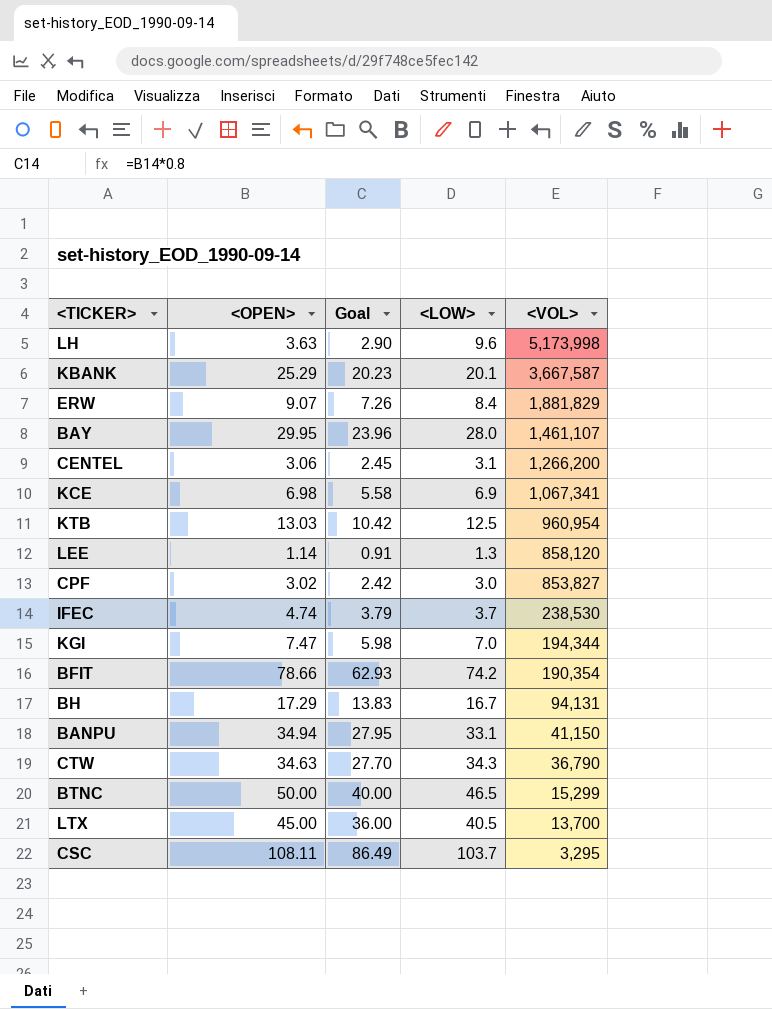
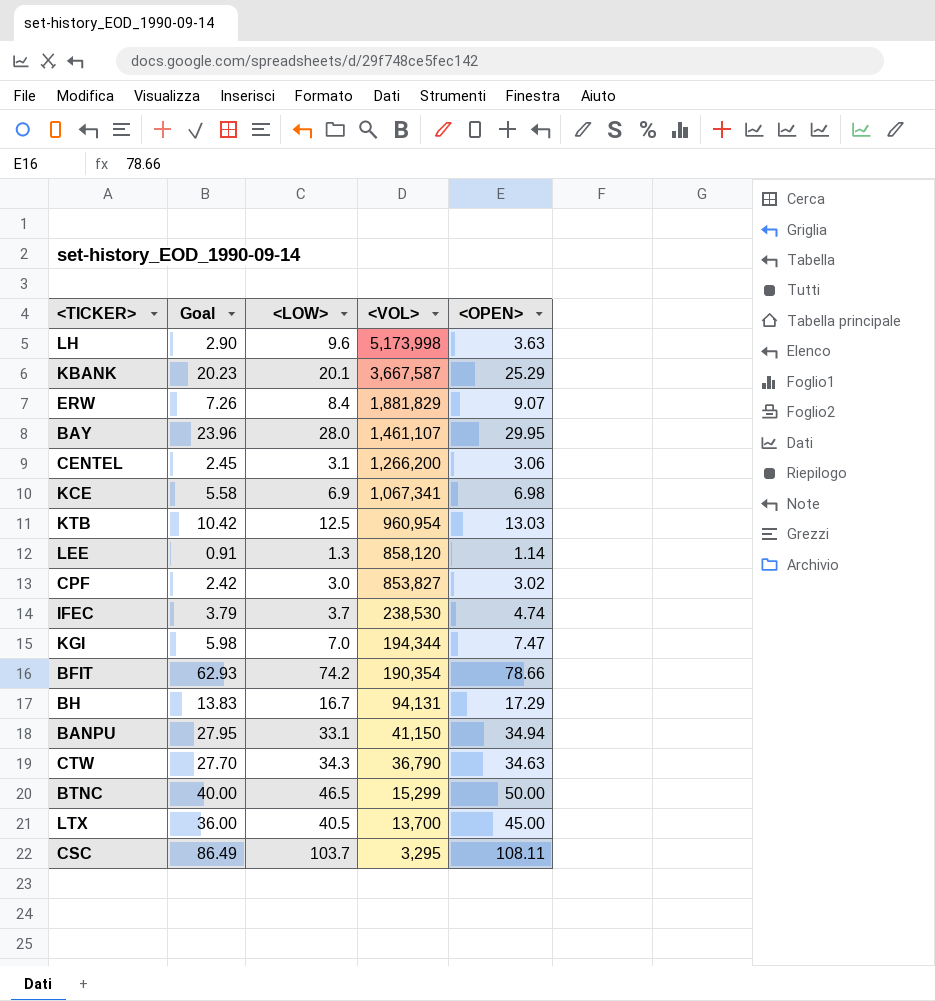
column <OPEN> | position: 2 -> 5

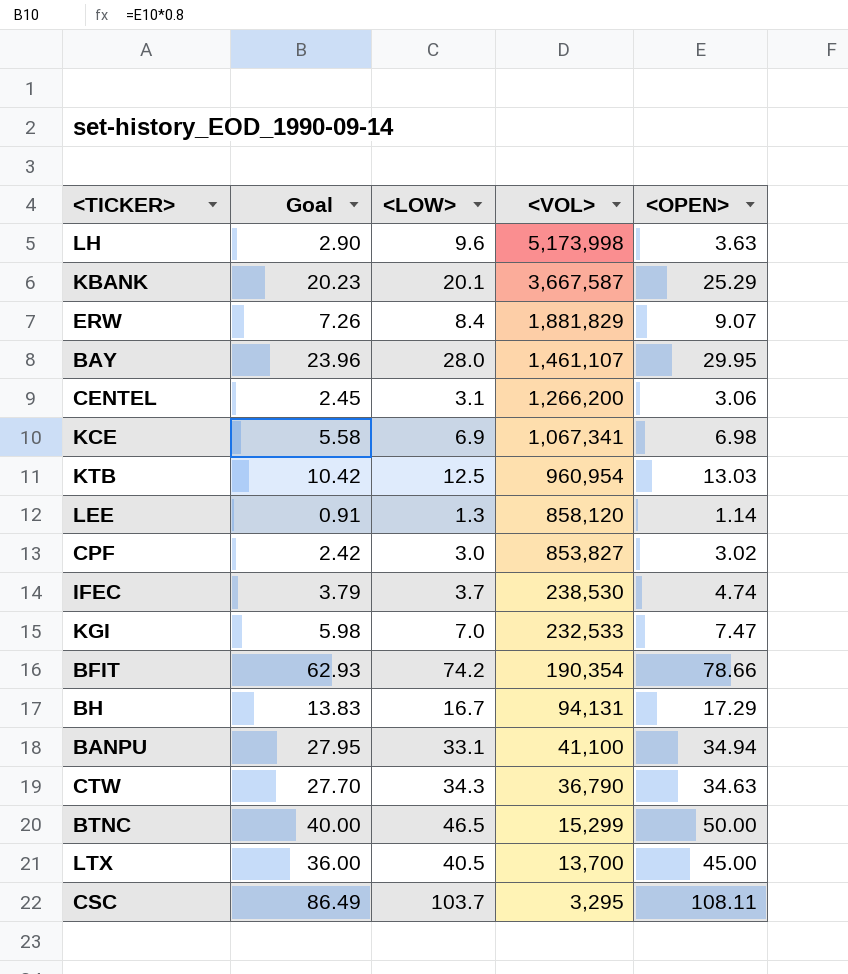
KGI | <VOL>: 194,344 -> 232,533
BANPU | <VOL>: 41,150 -> 41,100

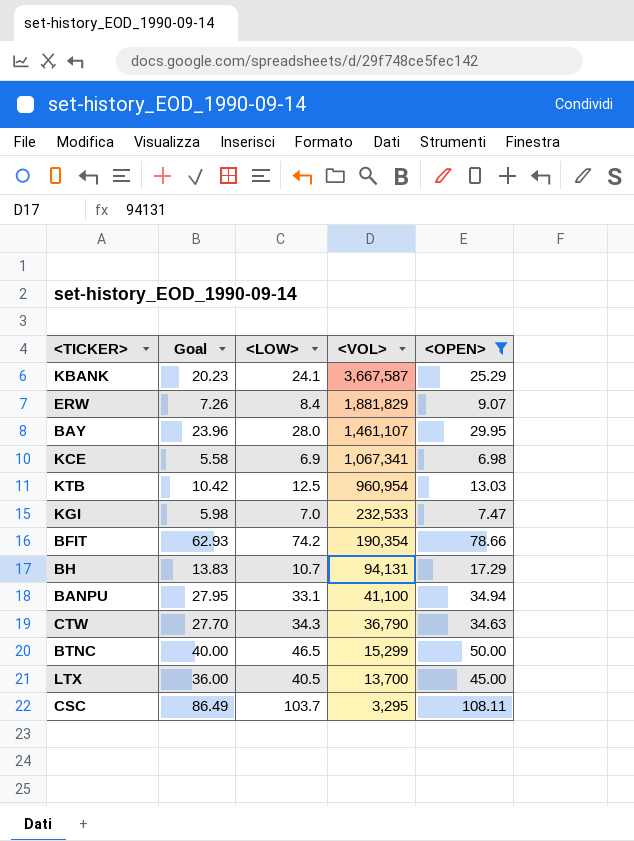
filter: none -> <OPEN> >= 6.98
KBANK | <LOW>: 20.1 -> 24.1
BH | <LOW>: 16.7 -> 10.7

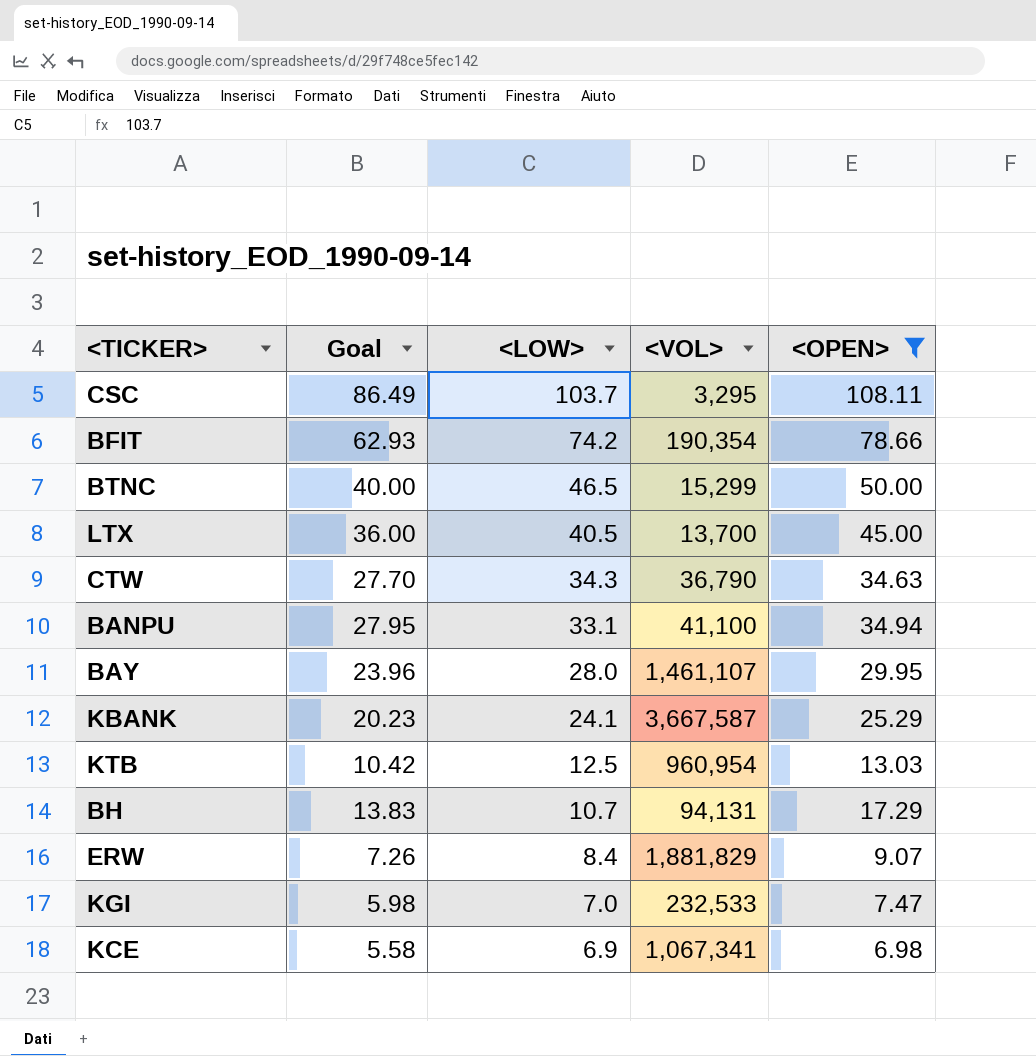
row order: <VOL> descending -> <LOW> descending

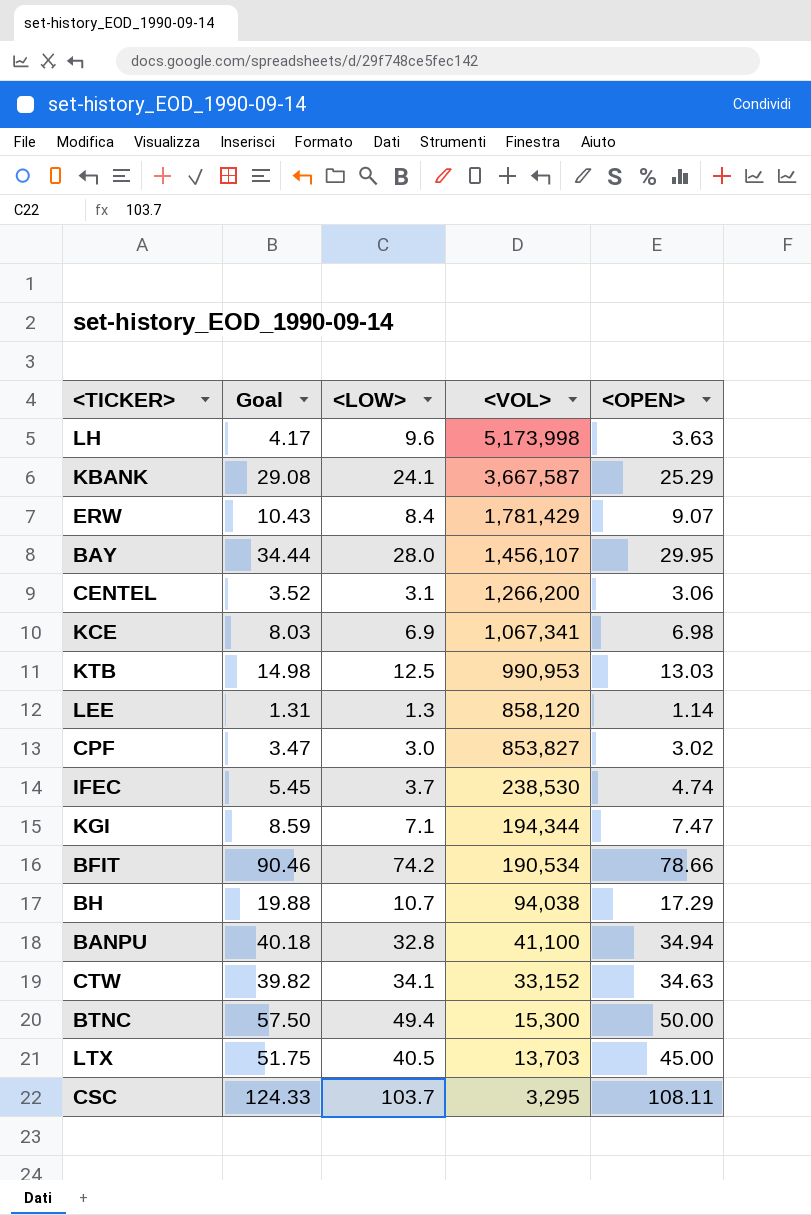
filter: <OPEN> >= 6.98 -> none
row order: <LOW> descending -> <VOL> descending
column Goal | formula: [<OPEN>] * 0.8 -> [<OPEN>] * 1.15
ERW | <VOL>: 1,881,829 -> 1,781,429
BAY | <VOL>: 1,461,107 -> 1,456,107
KTB | <VOL>: 960,954 -> 990,953
KGI | <LOW>: 7.0 -> 7.1
KGI | <VOL>: 232,533 -> 194,344
BFIT | <VOL>: 190,354 -> 190,534
BH | <VOL>: 94,131 -> 94,038
BANPU | <LOW>: 33.1 -> 32.8
CTW | <LOW>: 34.3 -> 34.1
CTW | <VOL>: 36,790 -> 33,152
BTNC | <LOW>: 46.5 -> 49.4
BTNC | <VOL>: 15,299 -> 15,300
LTX | <VOL>: 13,700 -> 13,703

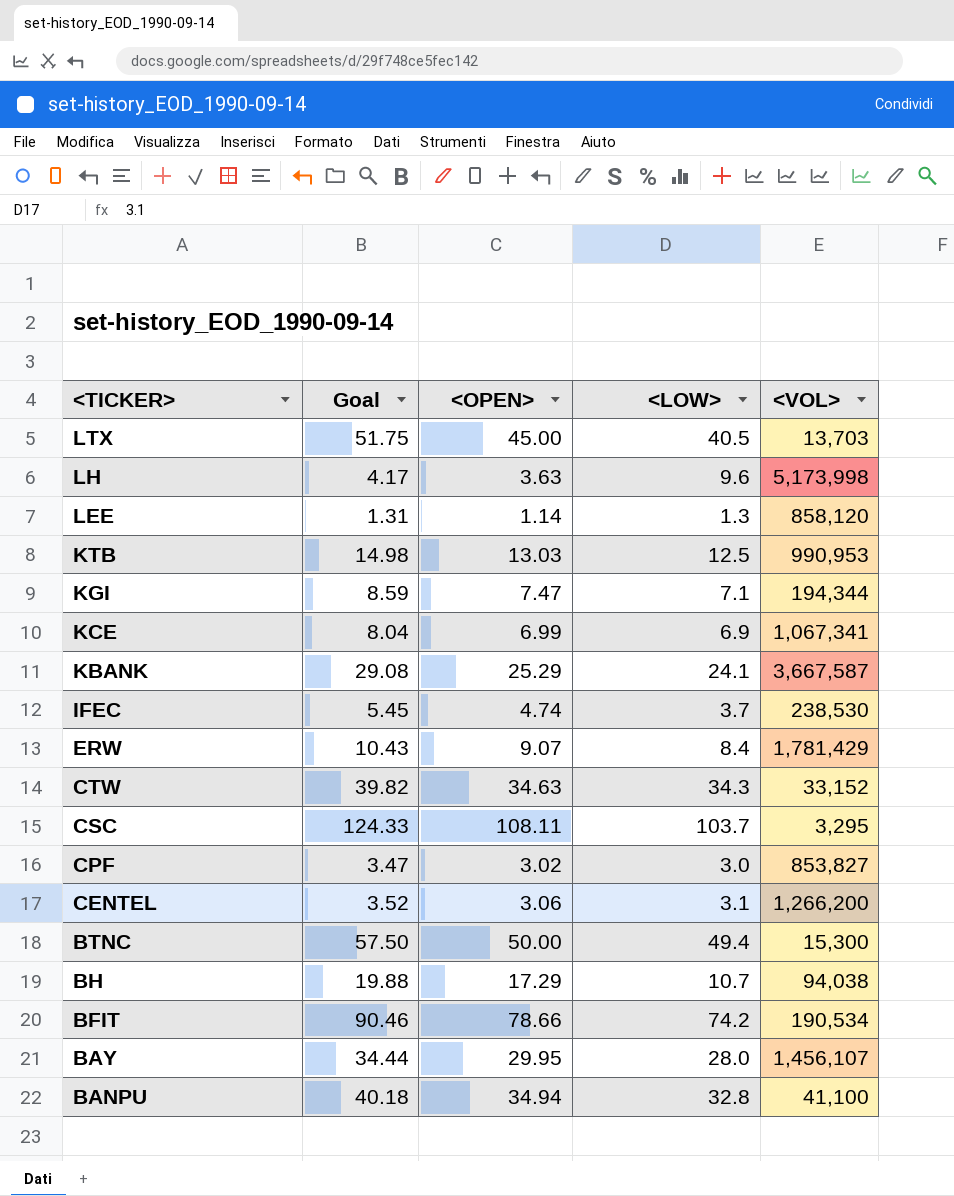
row order: <VOL> descending -> <TICKER> descending
column <OPEN> | position: 5 -> 3
KCE | Goal: 8.03 -> 8.04
KCE | <OPEN>: 6.98 -> 6.99
CTW | <LOW>: 34.1 -> 34.3

